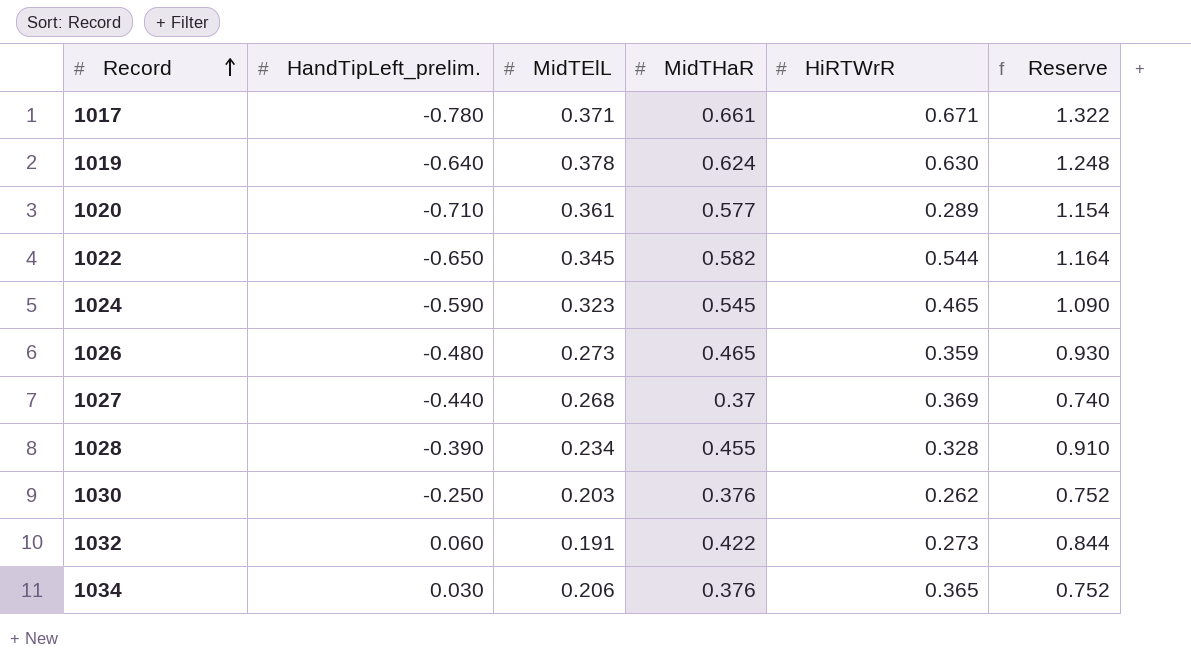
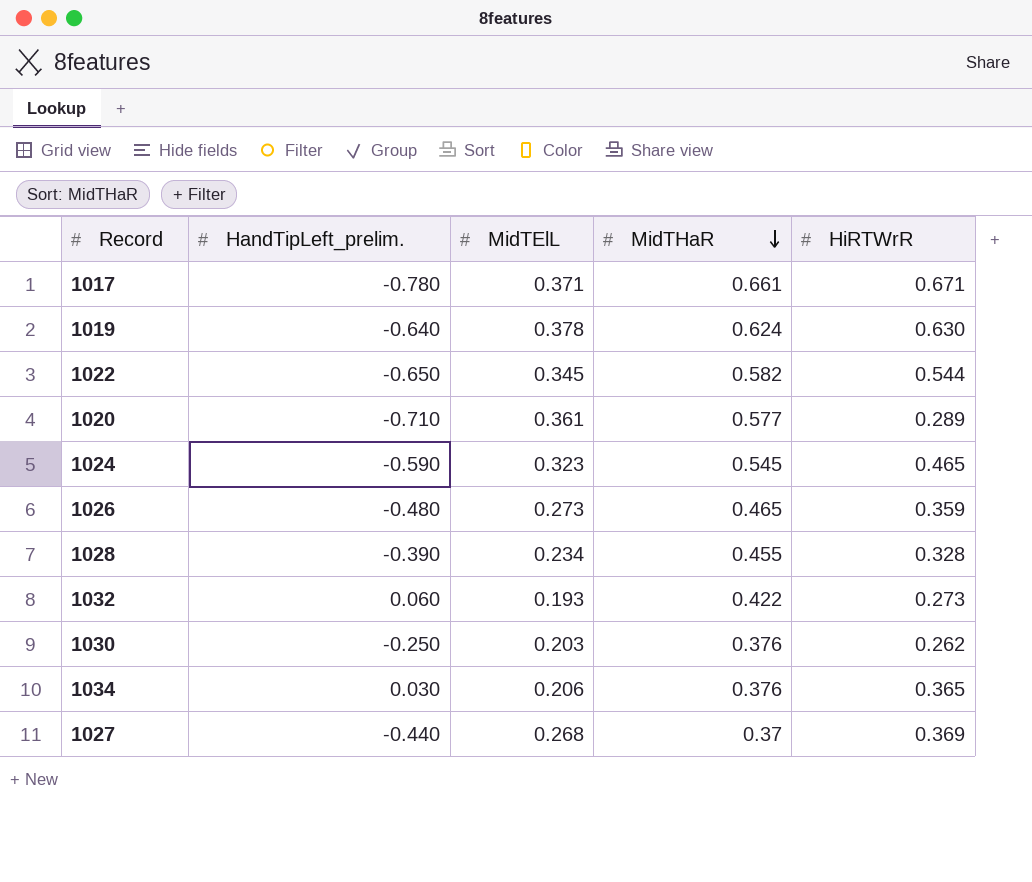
row order: Record ascending -> MidTHaR descending
column Reserve | formula: [MidTHaR] * 2 -> none
1032 | MidTElL: 0.191 -> 0.193

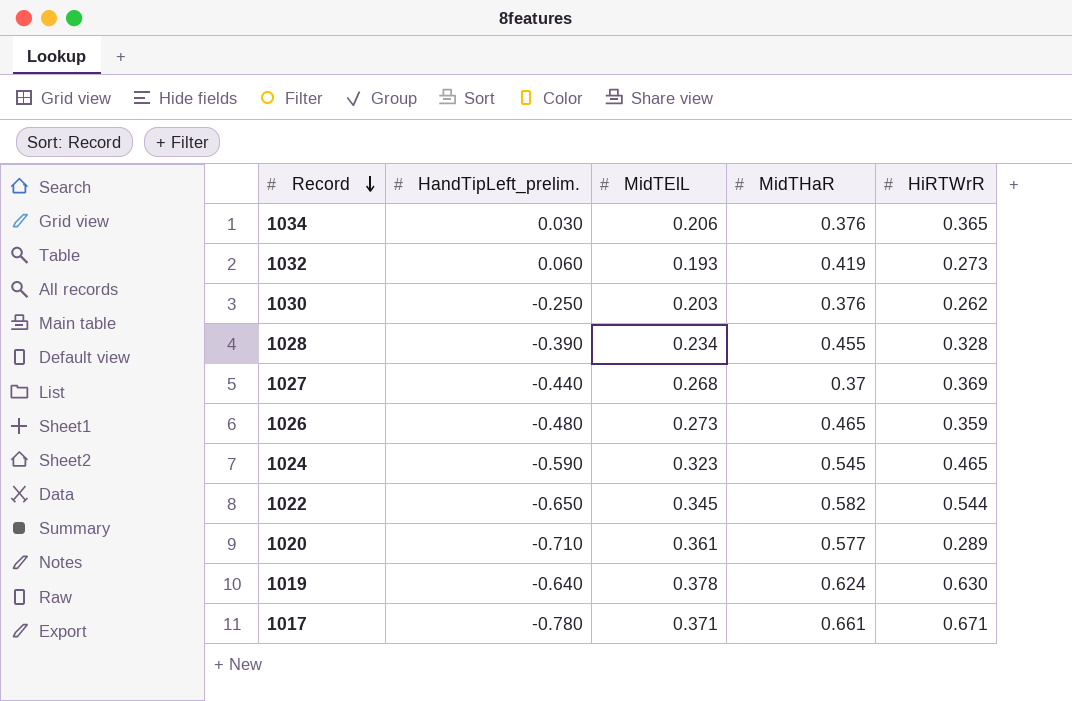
row order: MidTHaR descending -> Record descending
1032 | MidTHaR: 0.422 -> 0.419

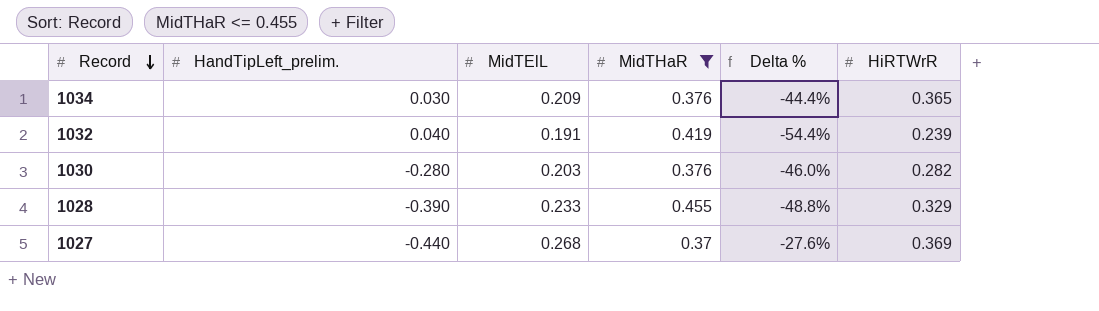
filter: none -> MidTHaR <= 0.455
column Delta % | formula: none -> ([MidTElL] - [MidTHaR]) / [MidTHaR]
1034 | MidTElL: 0.206 -> 0.209
1032 | HandTipLeft_prelim.: 0.060 -> 0.040
1032 | MidTElL: 0.193 -> 0.191
1032 | HiRTWrR: 0.273 -> 0.239
1030 | HandTipLeft_prelim.: -0.250 -> -0.280
1030 | HiRTWrR: 0.262 -> 0.282
1028 | MidTElL: 0.234 -> 0.233
1028 | HiRTWrR: 0.328 -> 0.329

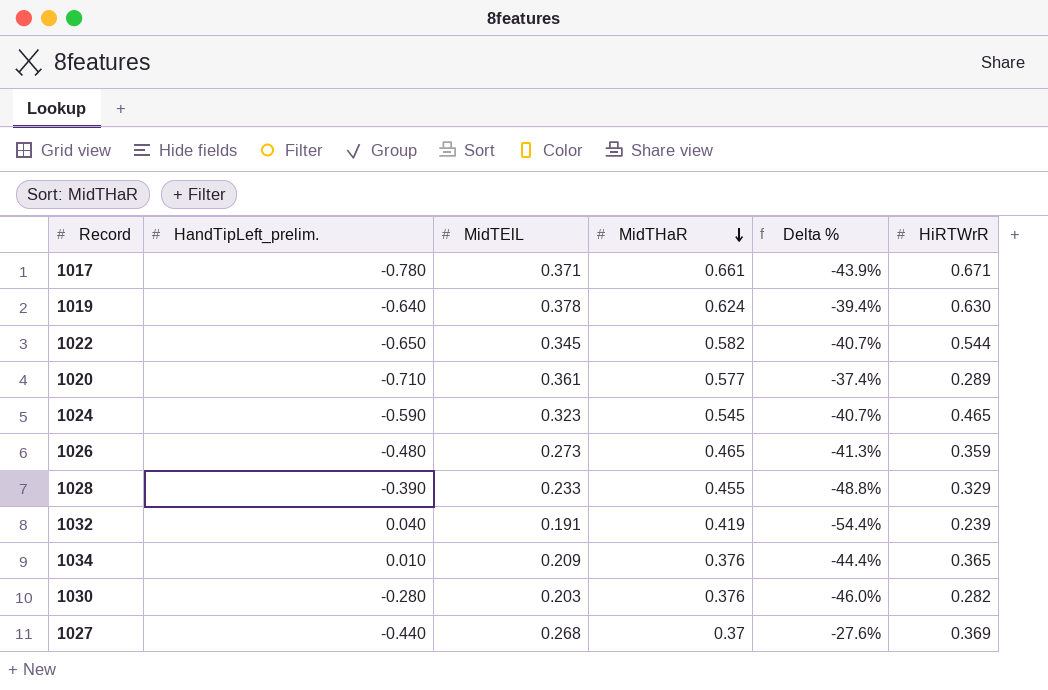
filter: MidTHaR <= 0.455 -> none
row order: Record descending -> MidTHaR descending
1034 | HandTipLeft_prelim.: 0.030 -> 0.010

